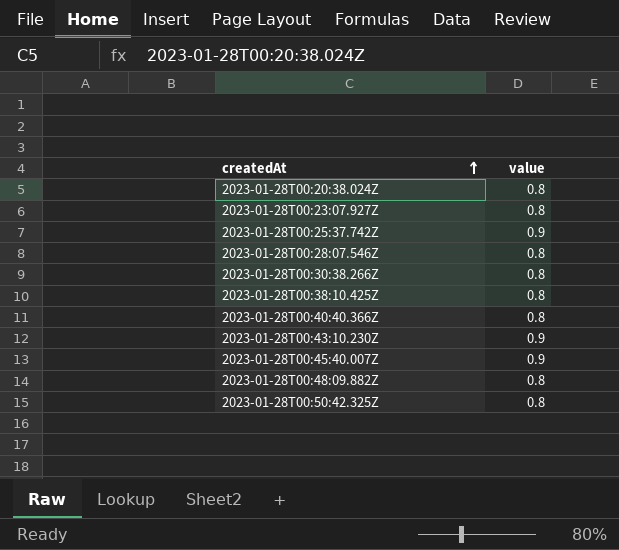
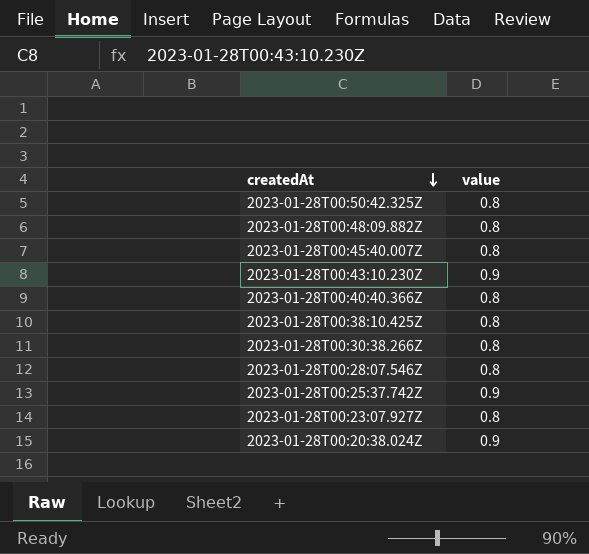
row order: createdAt ascending -> createdAt descending
2023-01-28T00:45:40.007Z | value: 0.9 -> 0.8
2023-01-28T00:20:38.024Z | value: 0.8 -> 0.9

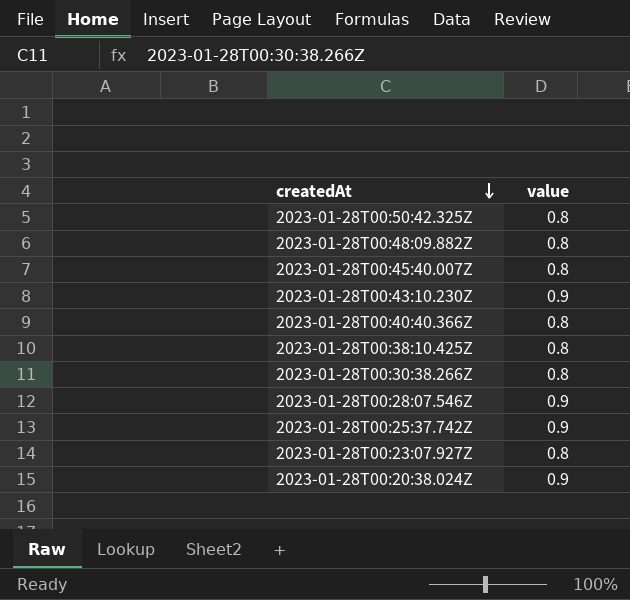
2023-01-28T00:28:07.546Z | value: 0.8 -> 0.9

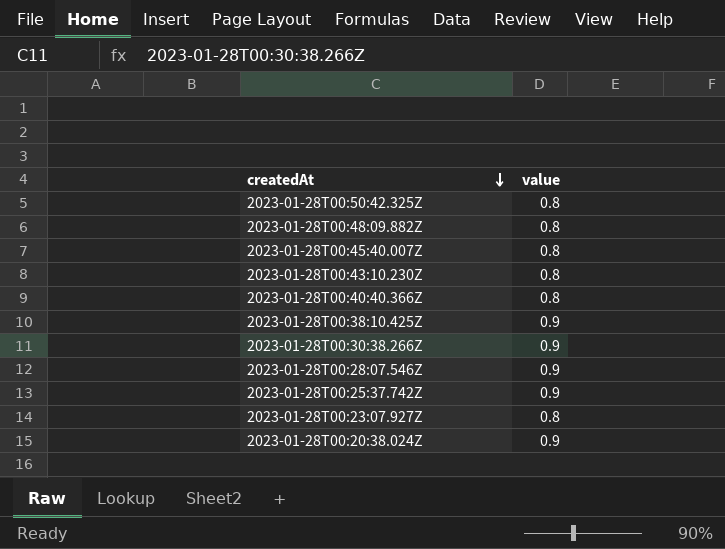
2023-01-28T00:43:10.230Z | value: 0.9 -> 0.8
2023-01-28T00:38:10.425Z | value: 0.8 -> 0.9
2023-01-28T00:30:38.266Z | value: 0.8 -> 0.9

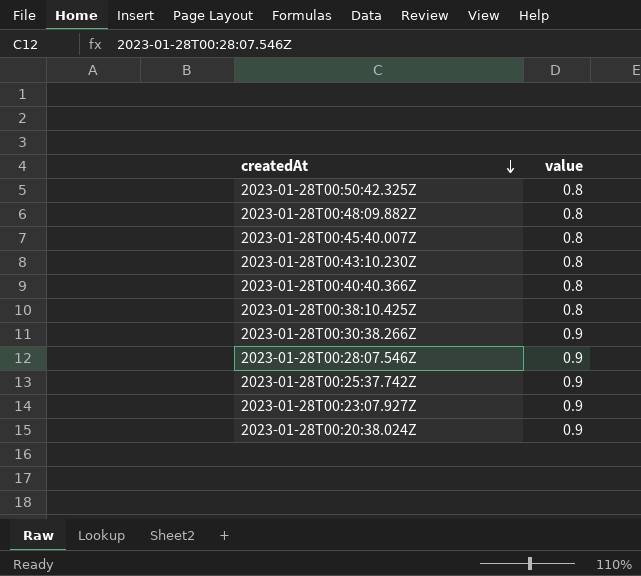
2023-01-28T00:38:10.425Z | value: 0.9 -> 0.8
2023-01-28T00:23:07.927Z | value: 0.8 -> 0.9

